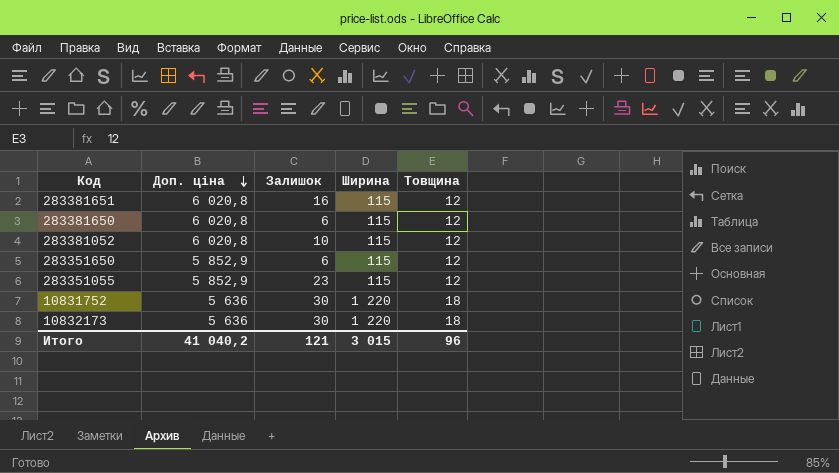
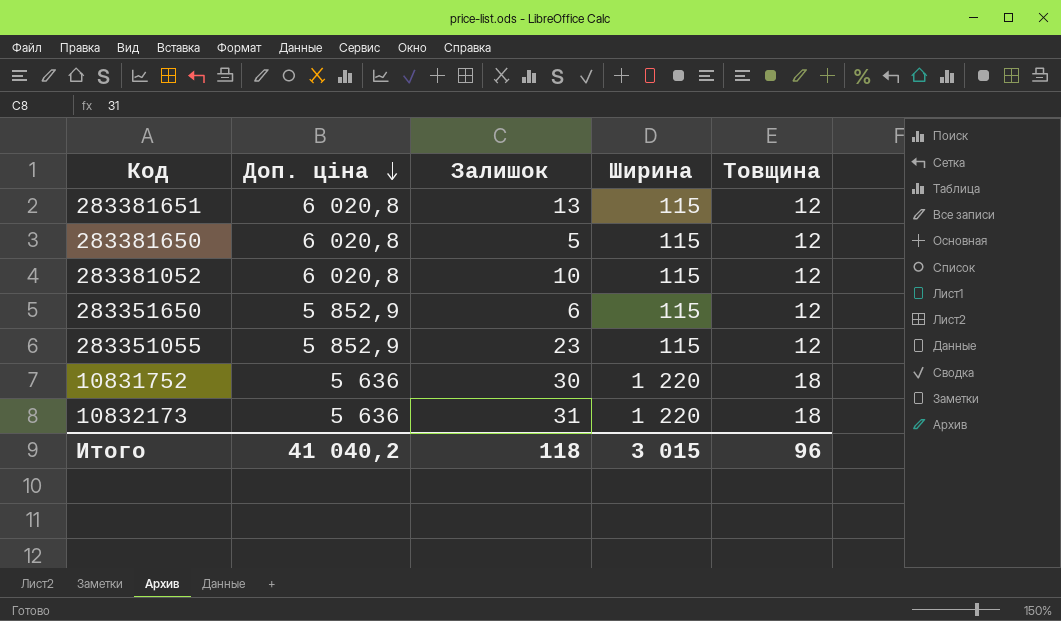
283381651 | Залишок: 16 -> 13
283381650 | Залишок: 6 -> 5
10832173 | Залишок: 30 -> 31
Итого | Залишок: 121 -> 118

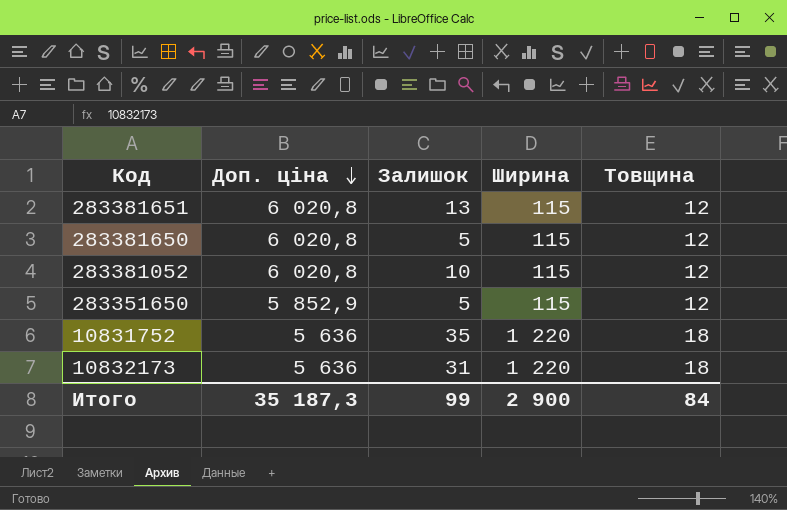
row 283351055: 5 852,9 | 23 | 115 | 12 -> none
283351650 | Залишок: 6 -> 5
10831752 | Залишок: 30 -> 35
Итого | Доп. ціна: 41 040,2 -> 35 187,3
Итого | Залишок: 118 -> 99
Итого | Ширина: 3 015 -> 2 900
Итого | Товщина: 96 -> 84

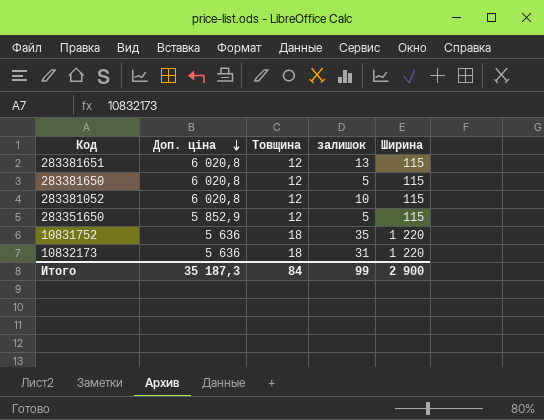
column Товщина | position: 5 -> 3
column name: Залишок -> залишок

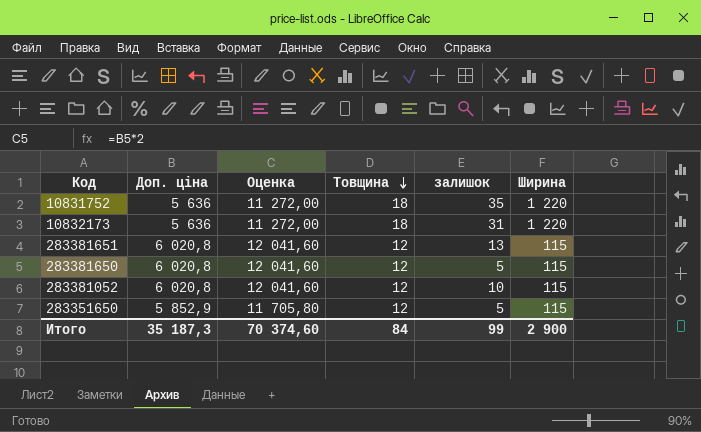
row order: Доп. ціна descending -> Товщина descending
column Оценка | formula: none -> [Доп. ціна] * 2

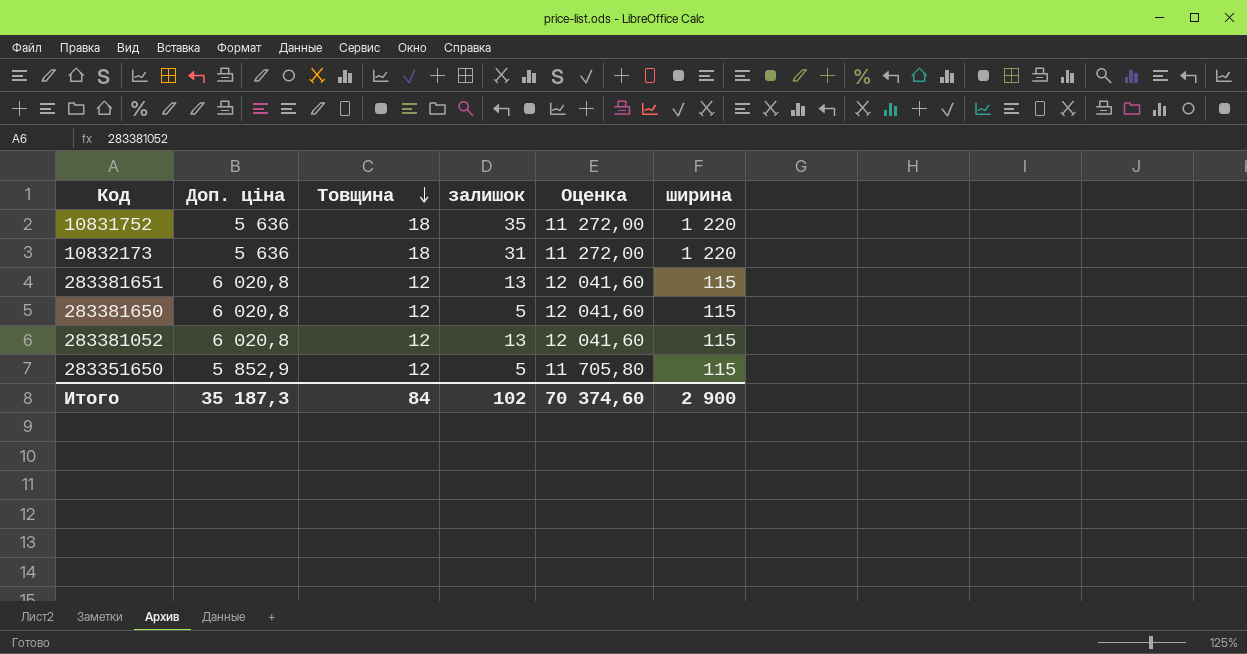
column Оценка | position: 3 -> 5
column name: Ширина -> ширина
283381052 | залишок: 10 -> 13
Итого | залишок: 99 -> 102

